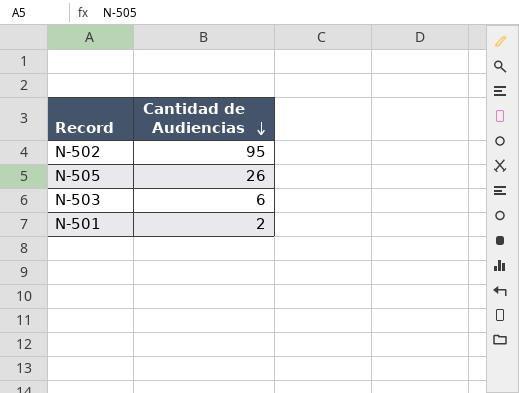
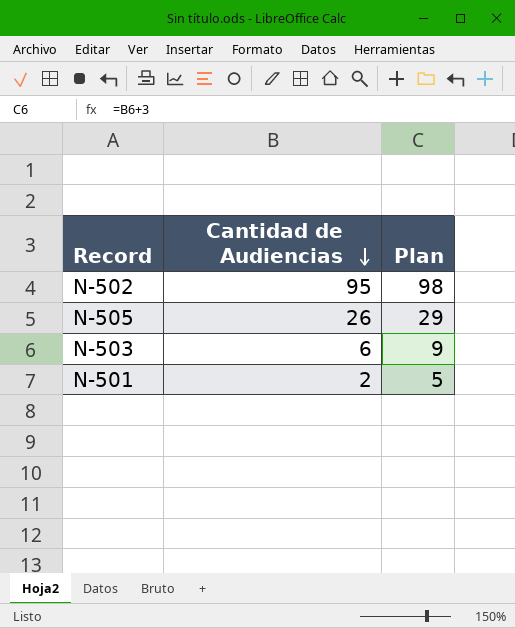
column Plan | formula: none -> [Cantidad de Audiencias] + 3

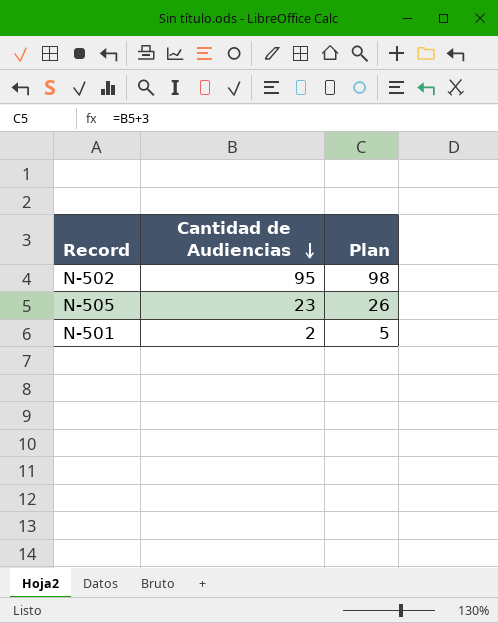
row N-503: 6 | 9 -> none
N-505 | Cantidad de Audiencias: 26 -> 23
N-505 | Plan: 29 -> 26

